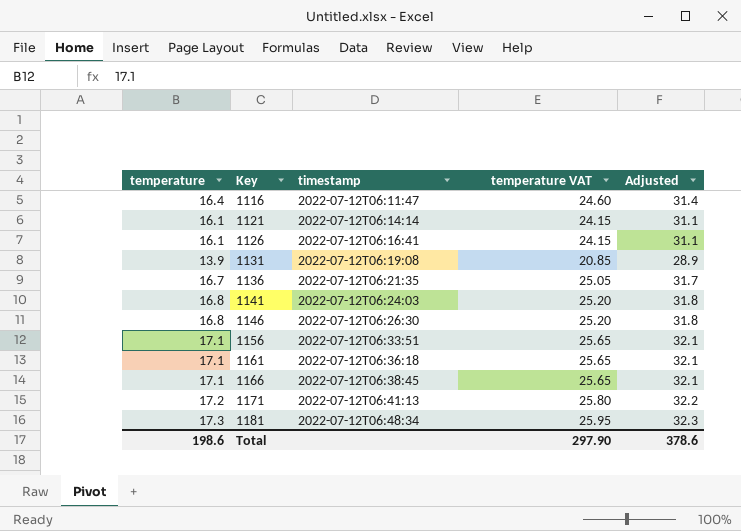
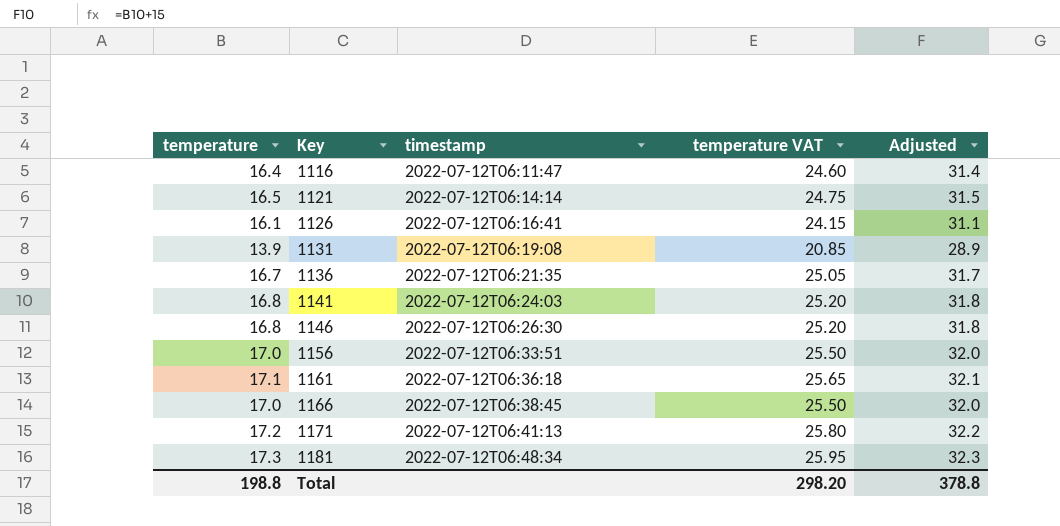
1121 | temperature: 16.1 -> 16.5
1121 | temperature VAT: 24.15 -> 24.75
1121 | Adjusted: 31.1 -> 31.5
1156 | temperature: 17.1 -> 17.0
1156 | temperature VAT: 25.65 -> 25.50
1156 | Adjusted: 32.1 -> 32.0
1166 | temperature: 17.1 -> 17.0
1166 | temperature VAT: 25.65 -> 25.50
1166 | Adjusted: 32.1 -> 32.0
Total | temperature: 198.6 -> 198.8
Total | temperature VAT: 297.90 -> 298.20
Total | Adjusted: 378.6 -> 378.8

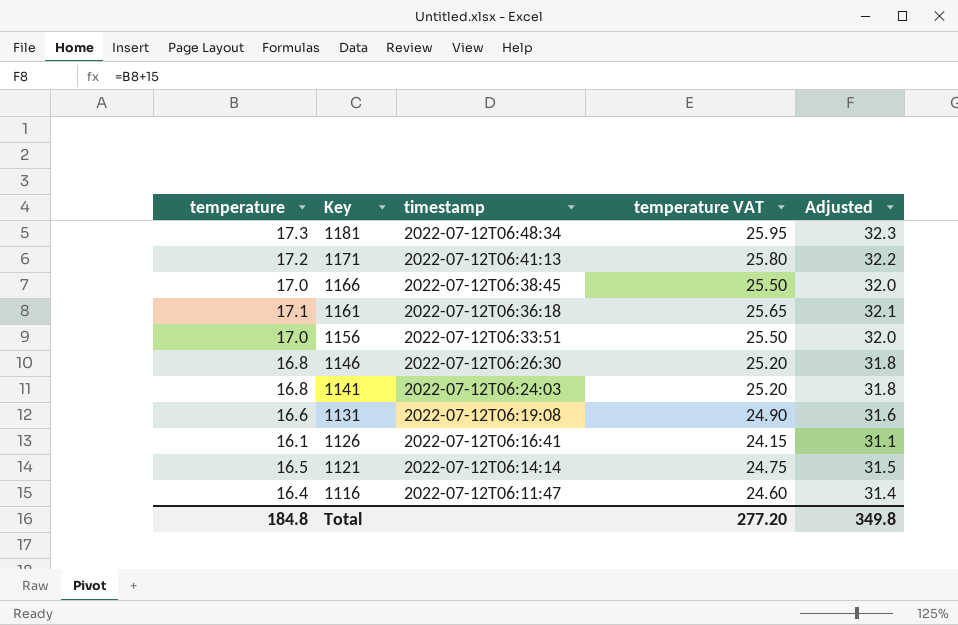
row order: Key ascending -> Key descending
row 1136: 16.7 | 2022-07-12T06:21:35 | 25.05 | 31.7 -> none
1131 | temperature: 13.9 -> 16.6
1131 | temperature VAT: 20.85 -> 24.90
1131 | Adjusted: 28.9 -> 31.6
Total | temperature: 198.8 -> 184.8
Total | temperature VAT: 298.20 -> 277.20
Total | Adjusted: 378.8 -> 349.8

